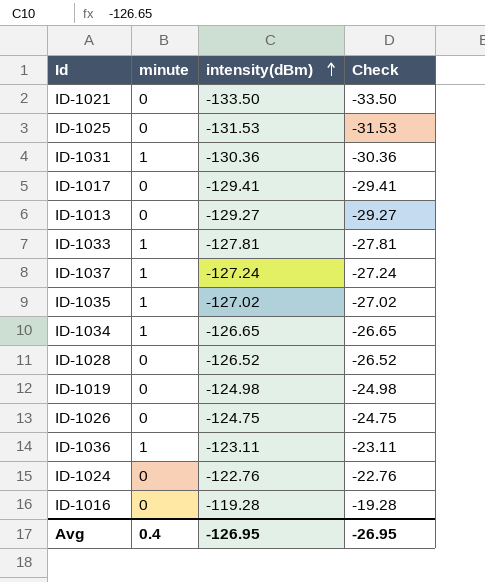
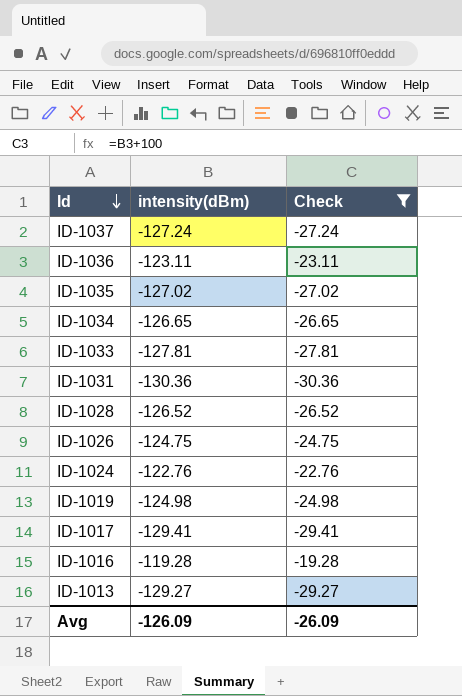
filter: none -> Check >= -30.36
row order: intensity(dBm) ascending -> Id descending
column minute | position: 2 -> none
Avg | intensity(dBm): -126.95 -> -126.09
Avg | Check: -26.95 -> -26.09

